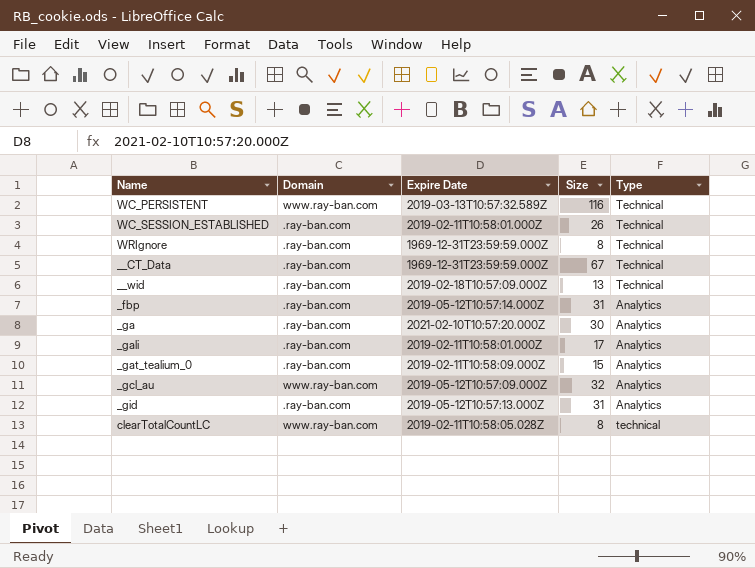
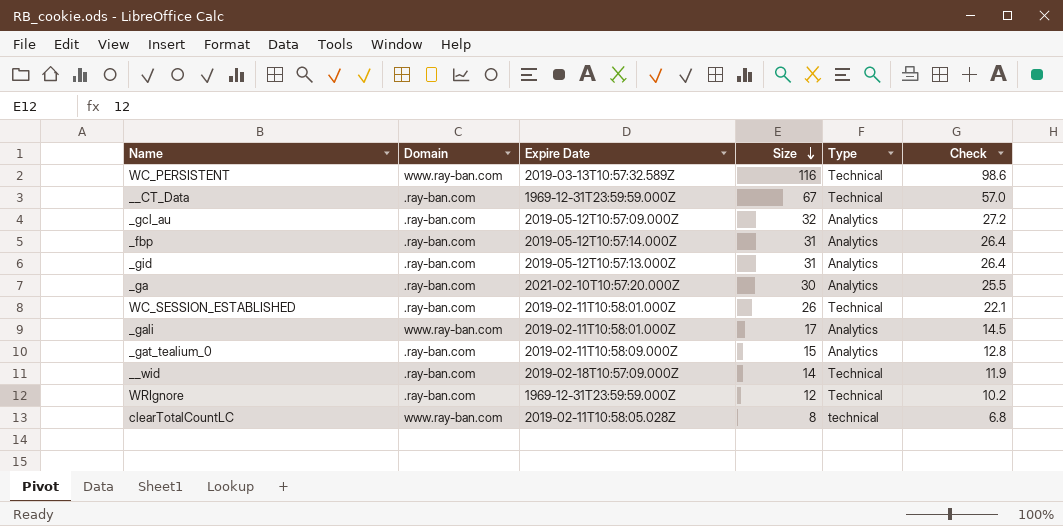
row order: none -> Size descending
column Check | formula: none -> [Size] * 0.85
_gcl_au | Domain: www.ray-ban.com -> .ray-ban.com
_gali | Domain: .ray-ban.com -> www.ray-ban.com
__wid | Size: 13 -> 14
WRIgnore | Size: 8 -> 12

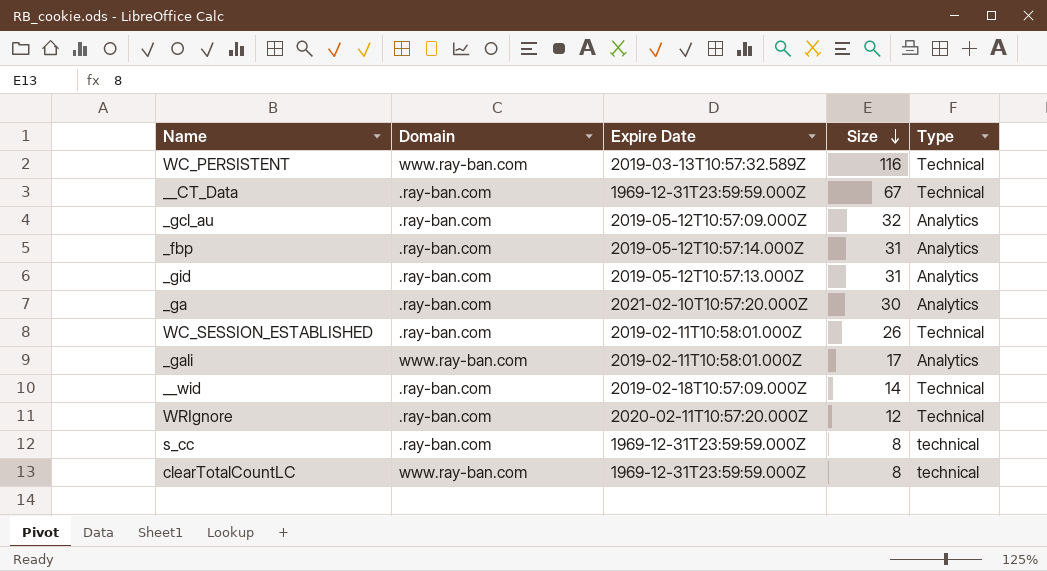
column Check | formula: [Size] * 0.85 -> none
row _gat_tealium_0: .ray-ban.com | 2019-02-11T10:58:09.000Z | 15 | Analytics | 12.8 -> none
WRIgnore | Expire Date: 1969-12-31T23:59:59.000Z -> 2020-02-11T10:57:20.000Z
row s_cc: none -> .ray-ban.com | 1969-12-31T23:59:59.000Z | 8 | technical
clearTotalCountLC | Expire Date: 2019-02-11T10:58:05.028Z -> 1969-12-31T23:59:59.000Z

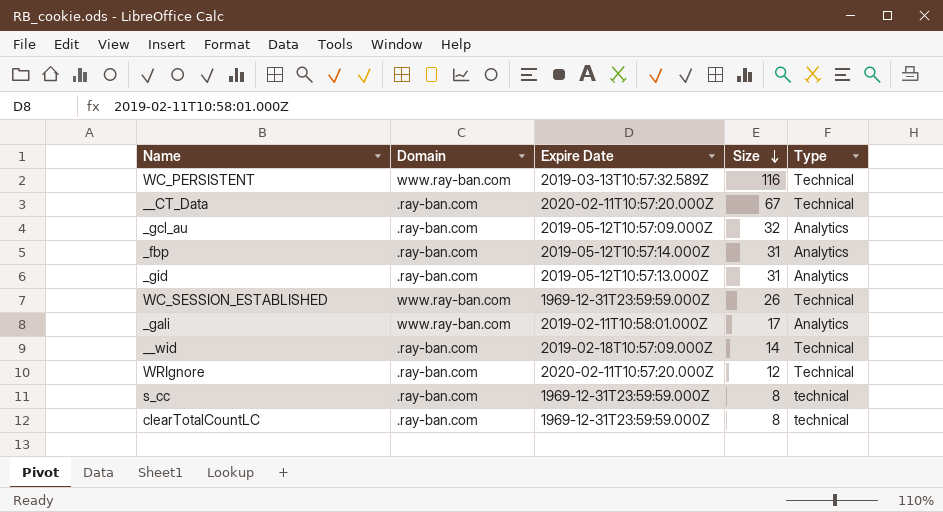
row _ga: .ray-ban.com | 2021-02-10T10:57:20.000Z | 30 | Analytics -> none
__CT_Data | Expire Date: 1969-12-31T23:59:59.000Z -> 2020-02-11T10:57:20.000Z
WC_SESSION_ESTABLISHED | Domain: .ray-ban.com -> www.ray-ban.com
WC_SESSION_ESTABLISHED | Expire Date: 2019-02-11T10:58:01.000Z -> 1969-12-31T23:59:59.000Z
clearTotalCountLC | Domain: www.ray-ban.com -> .ray-ban.com

